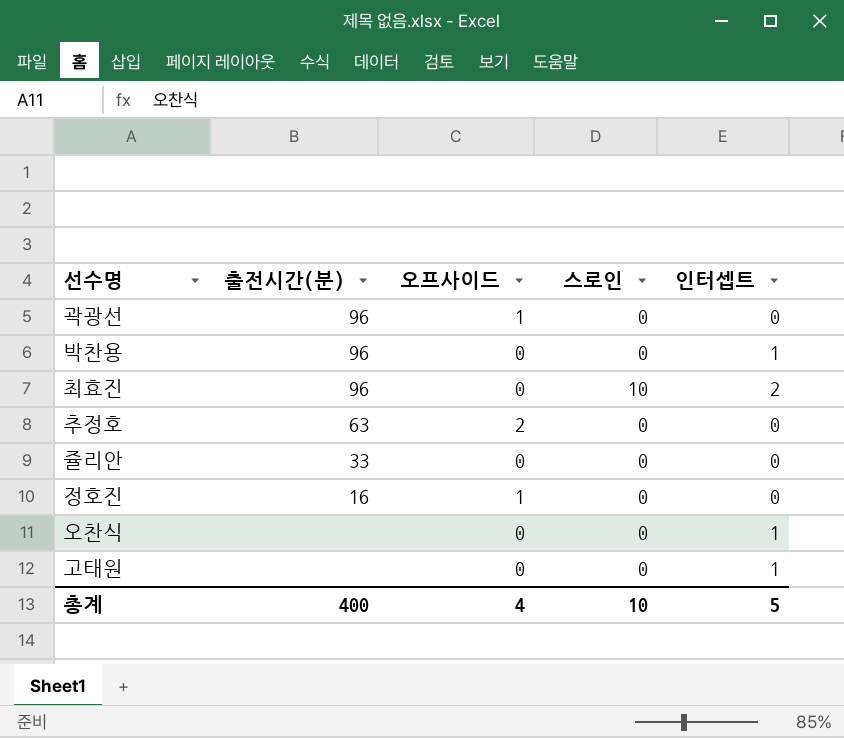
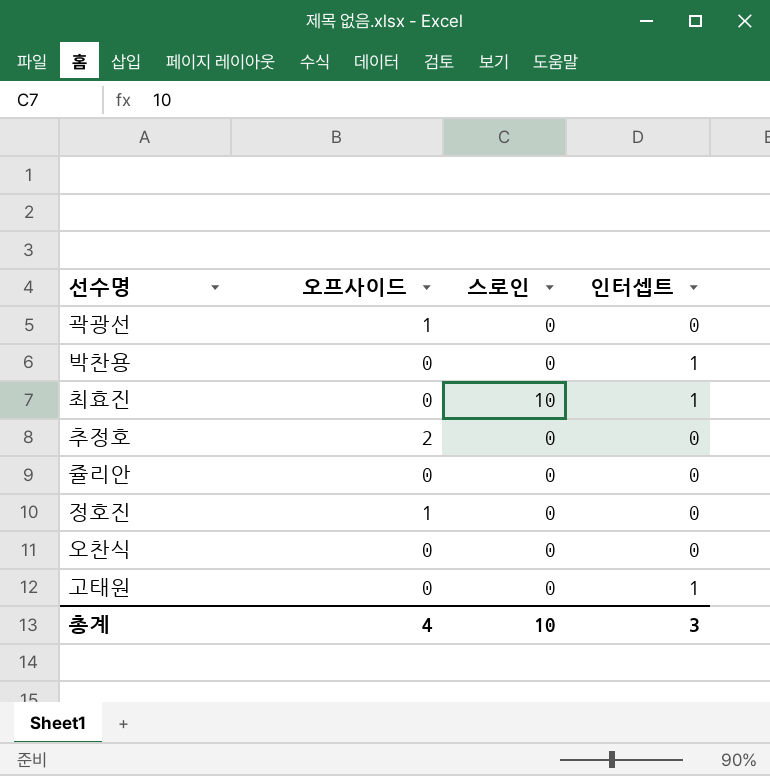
column 출전시간(분) | position: 2 -> none
최효진 | 인터셉트: 2 -> 1
오찬식 | 인터셉트: 1 -> 0
총계 | 인터셉트: 5 -> 3

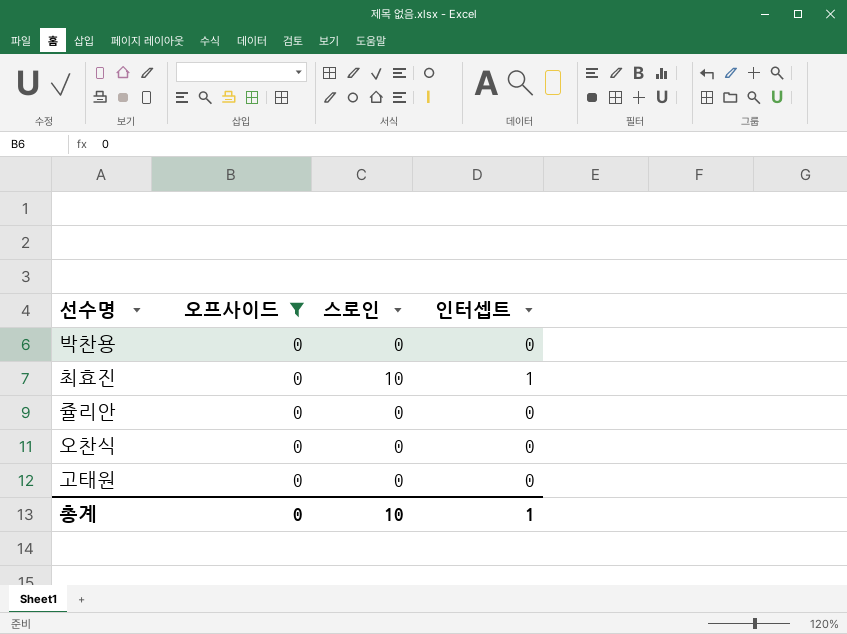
filter: none -> 오프사이드 = 0
박찬용 | 인터셉트: 1 -> 0
고태원 | 인터셉트: 1 -> 0
총계 | 오프사이드: 4 -> 0
총계 | 인터셉트: 3 -> 1

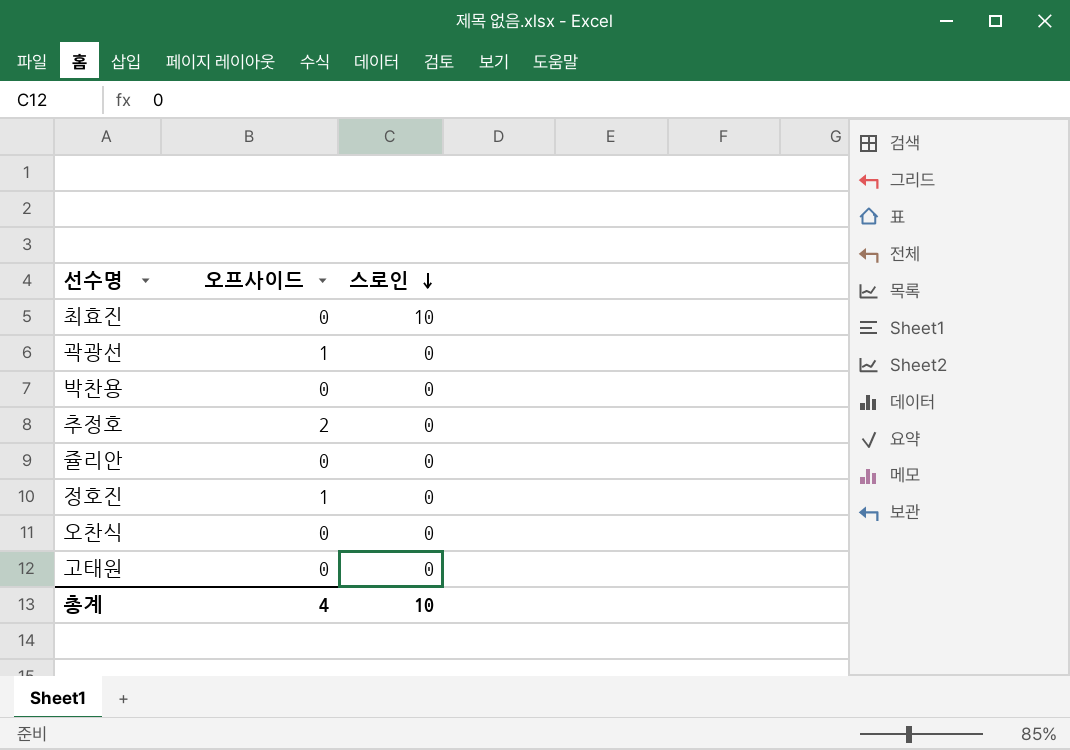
filter: 오프사이드 = 0 -> none
row order: none -> 스로인 descending
column 인터셉트 | position: 4 -> none
총계 | 오프사이드: 0 -> 4

